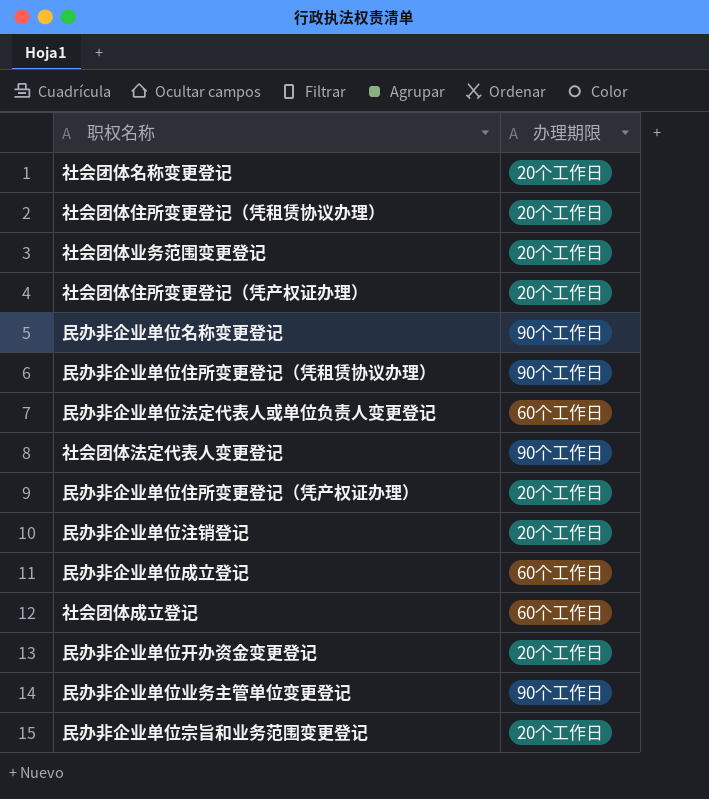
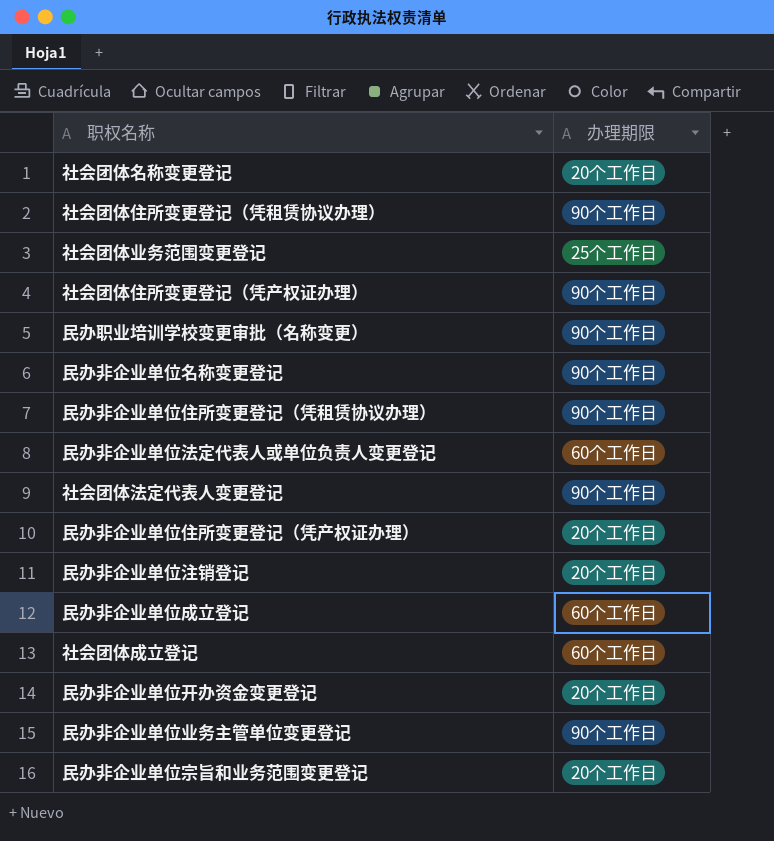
社会团体住所变更登记（凭租赁协议办理） | 办理期限: 20个工作日 -> 90个工作日
社会团体业务范围变更登记 | 办理期限: 20个工作日 -> 25个工作日
社会团体住所变更登记（凭产权证办理） | 办理期限: 20个工作日 -> 90个工作日
row 民办职业培训学校变更审批（名称变更）: none -> 90个工作日

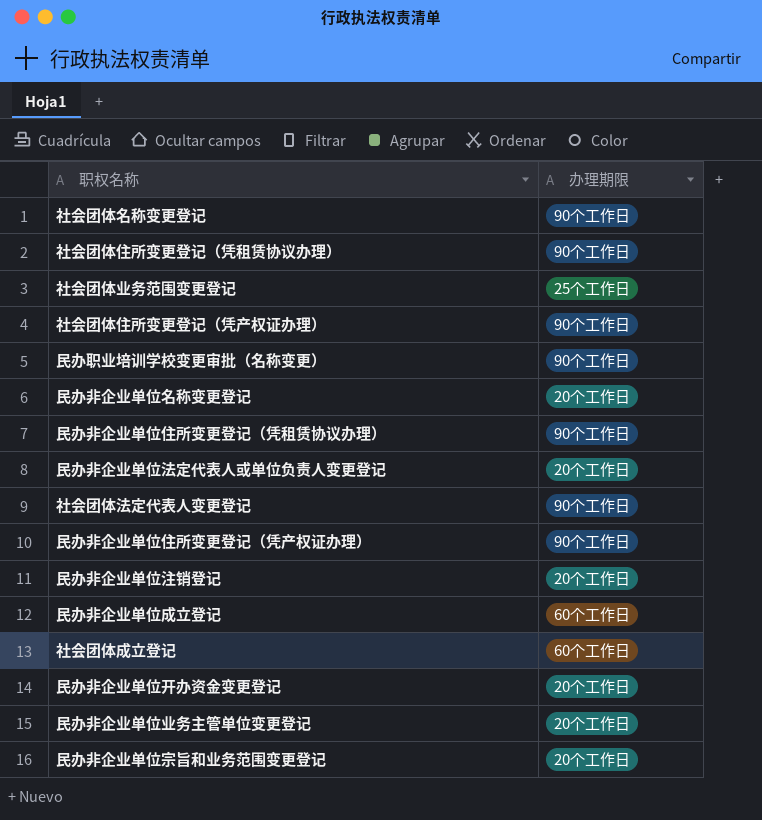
社会团体名称变更登记 | 办理期限: 20个工作日 -> 90个工作日
民办非企业单位名称变更登记 | 办理期限: 90个工作日 -> 20个工作日
民办非企业单位法定代表人或单位负责人变更登记 | 办理期限: 60个工作日 -> 20个工作日
民办非企业单位住所变更登记（凭产权证办理） | 办理期限: 20个工作日 -> 90个工作日
民办非企业单位业务主管单位变更登记 | 办理期限: 90个工作日 -> 20个工作日

